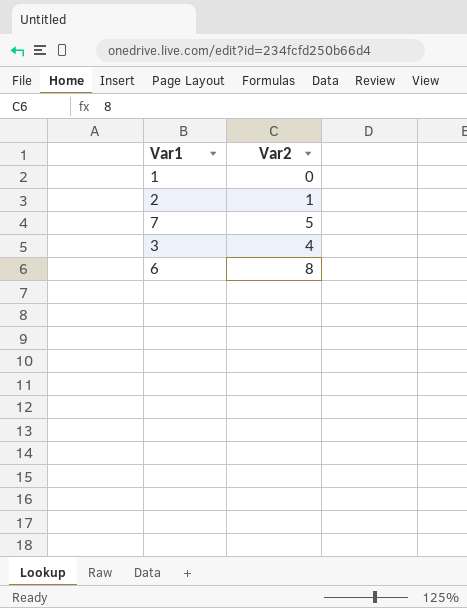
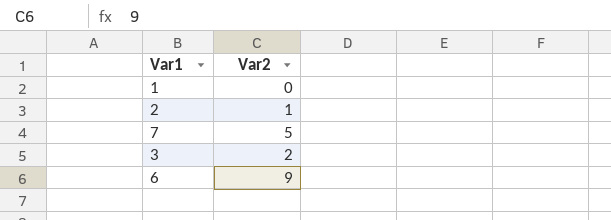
3 | Var2: 4 -> 2
6 | Var2: 8 -> 9

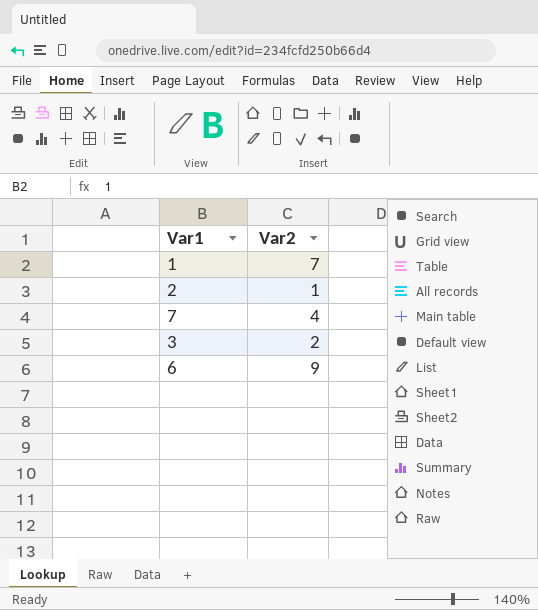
1 | Var2: 0 -> 7
7 | Var2: 5 -> 4

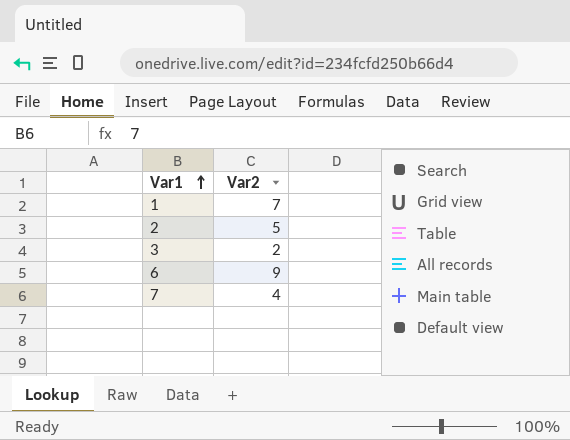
row order: none -> Var1 ascending
2 | Var2: 1 -> 5

